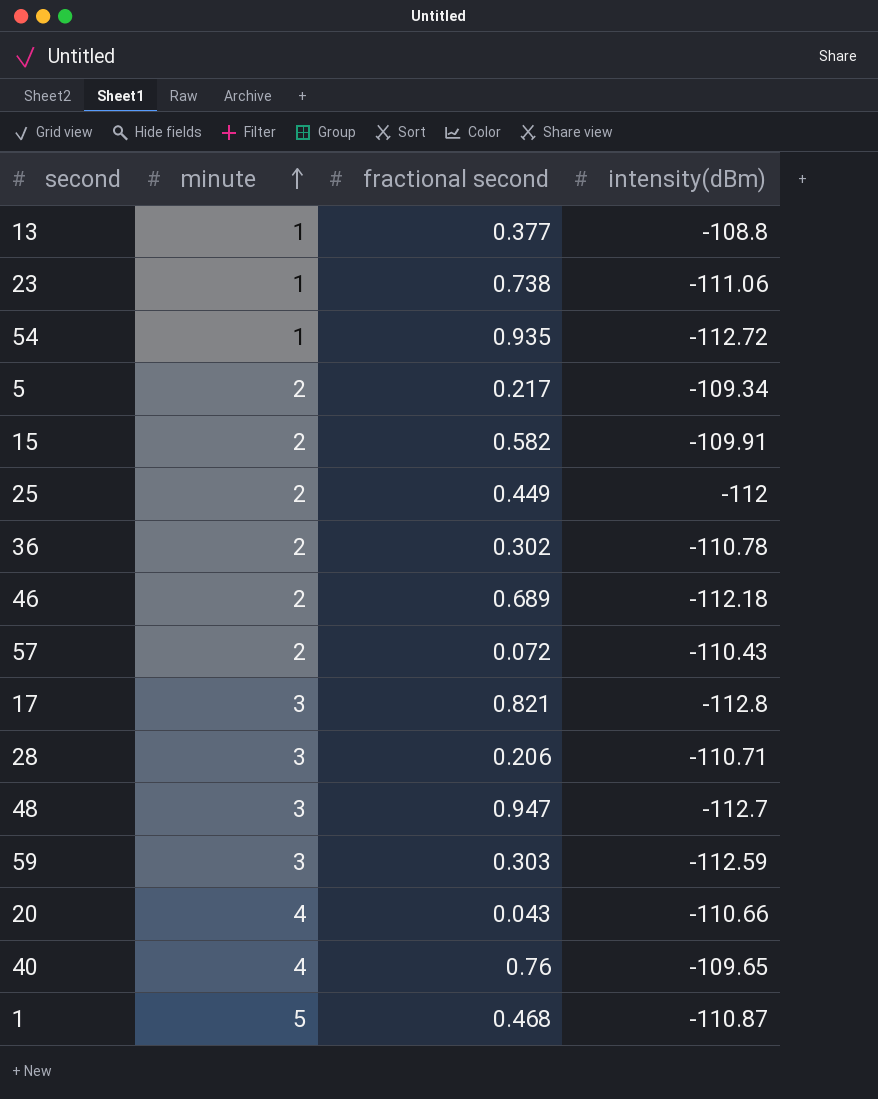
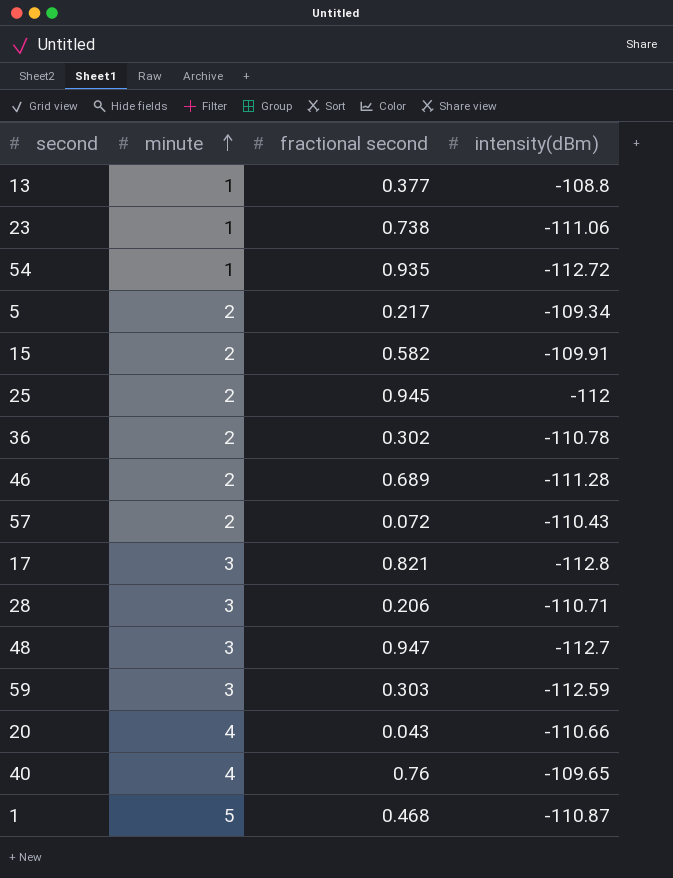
25 | fractional second: 0.449 -> 0.945
46 | intensity(dBm): -112.18 -> -111.28

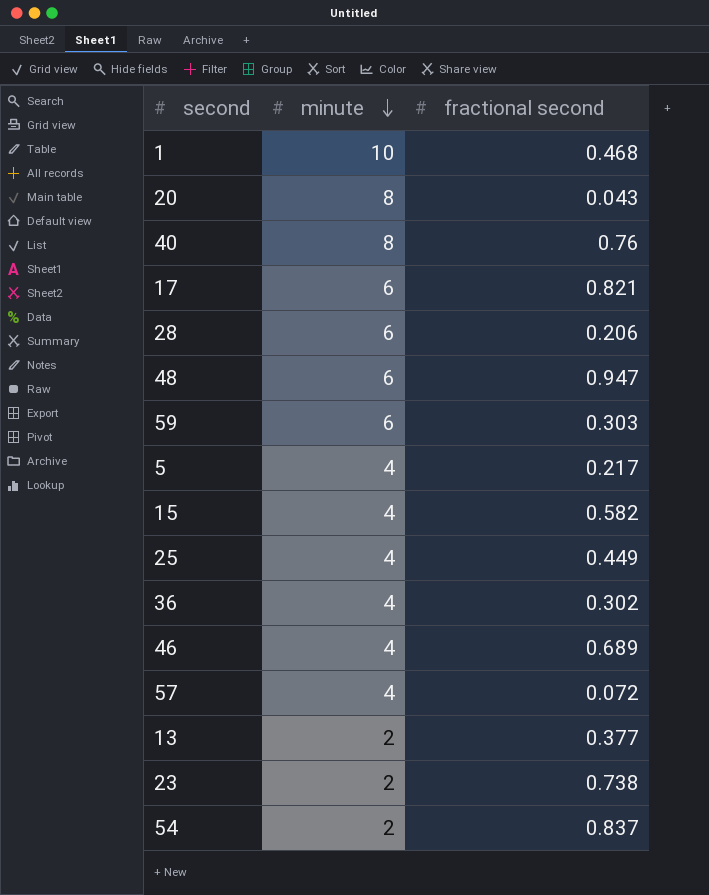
row order: minute ascending -> minute descending
column intensity(dBm) | position: 4 -> none
1 | minute: 5 -> 10
20 | minute: 4 -> 8
40 | minute: 4 -> 8
17 | minute: 3 -> 6
28 | minute: 3 -> 6
48 | minute: 3 -> 6
59 | minute: 3 -> 6
5 | minute: 2 -> 4
15 | minute: 2 -> 4
25 | minute: 2 -> 4
25 | fractional second: 0.945 -> 0.449
36 | minute: 2 -> 4
46 | minute: 2 -> 4
57 | minute: 2 -> 4
13 | minute: 1 -> 2
23 | minute: 1 -> 2
54 | minute: 1 -> 2
54 | fractional second: 0.935 -> 0.837

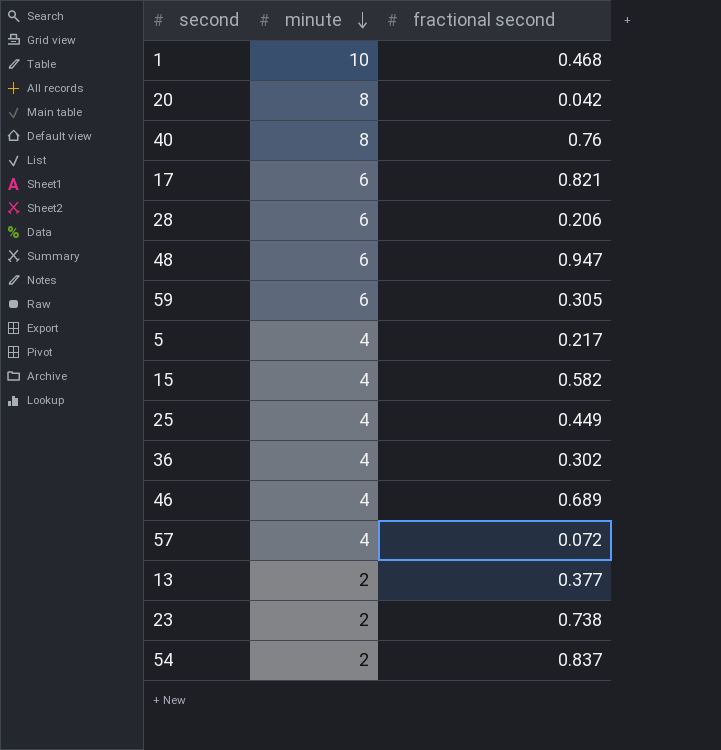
20 | fractional second: 0.043 -> 0.042
59 | fractional second: 0.303 -> 0.305

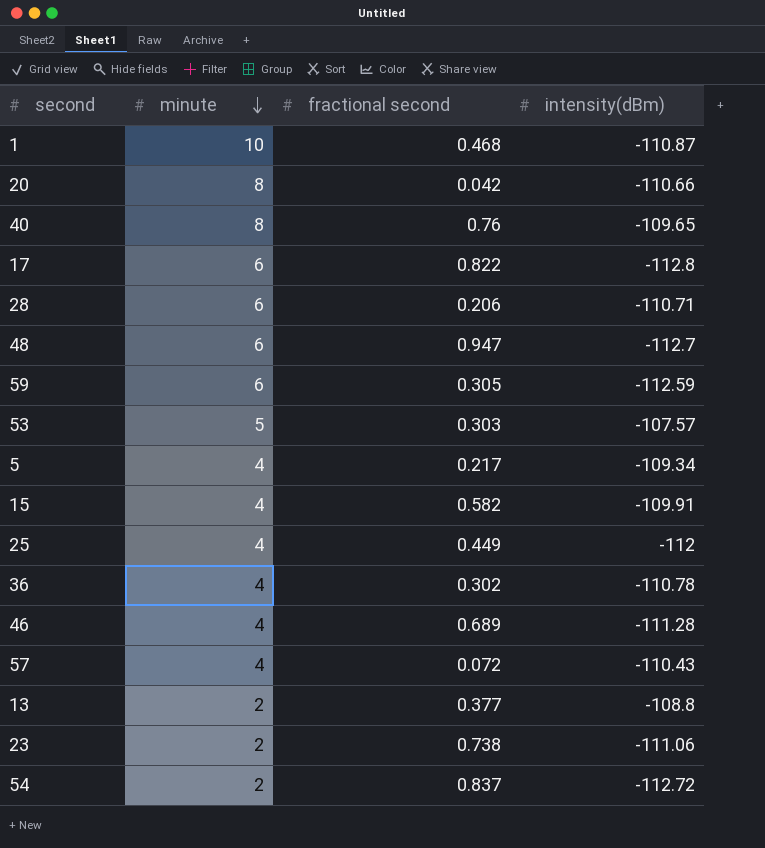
column intensity(dBm) | position: none -> 4
17 | fractional second: 0.821 -> 0.822
row 53: none -> 5 | 0.303 | -107.57

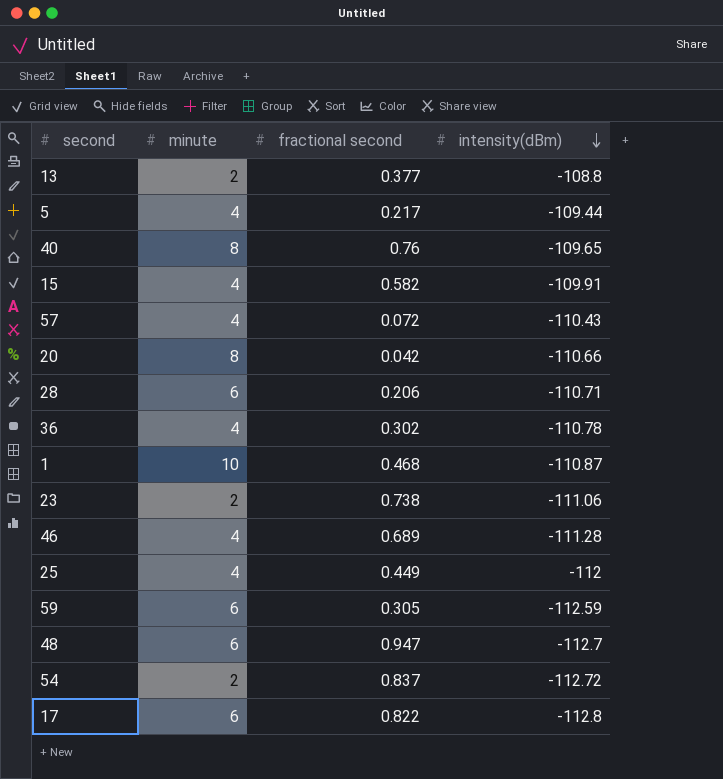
row order: minute descending -> intensity(dBm) descending
row 53: 5 | 0.303 | -107.57 -> none
5 | intensity(dBm): -109.34 -> -109.44

